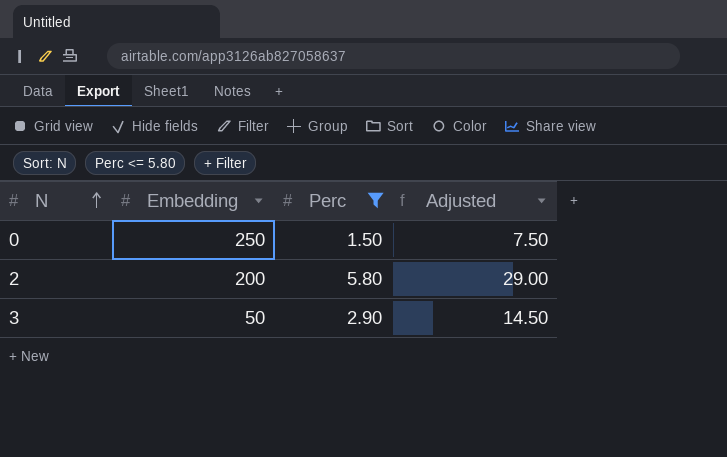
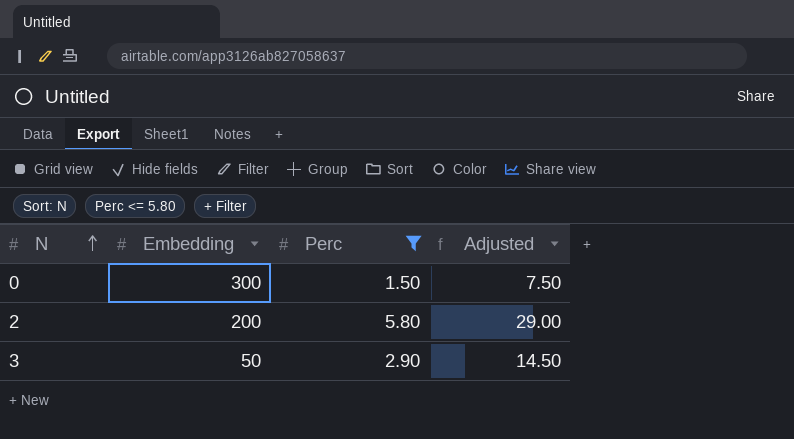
0 | Embedding: 250 -> 300

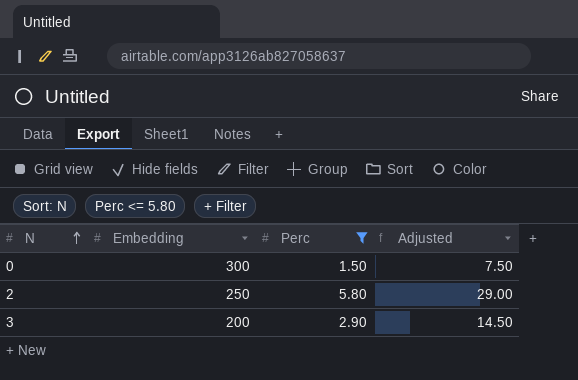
2 | Embedding: 200 -> 250
3 | Embedding: 50 -> 200

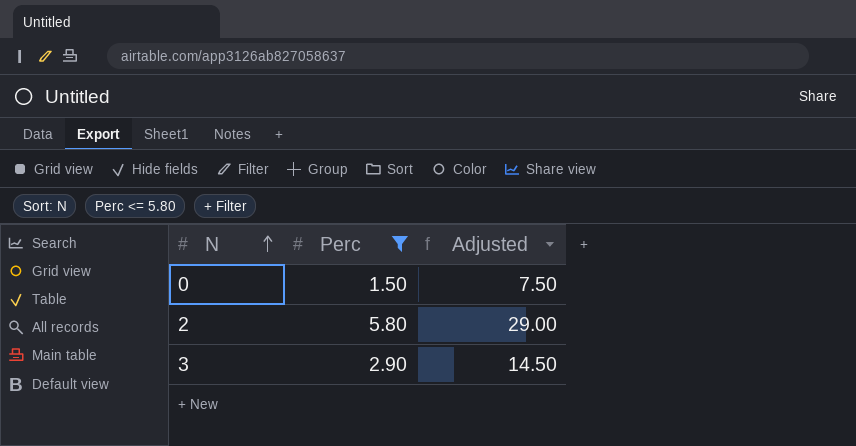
column Embedding | position: 2 -> none

